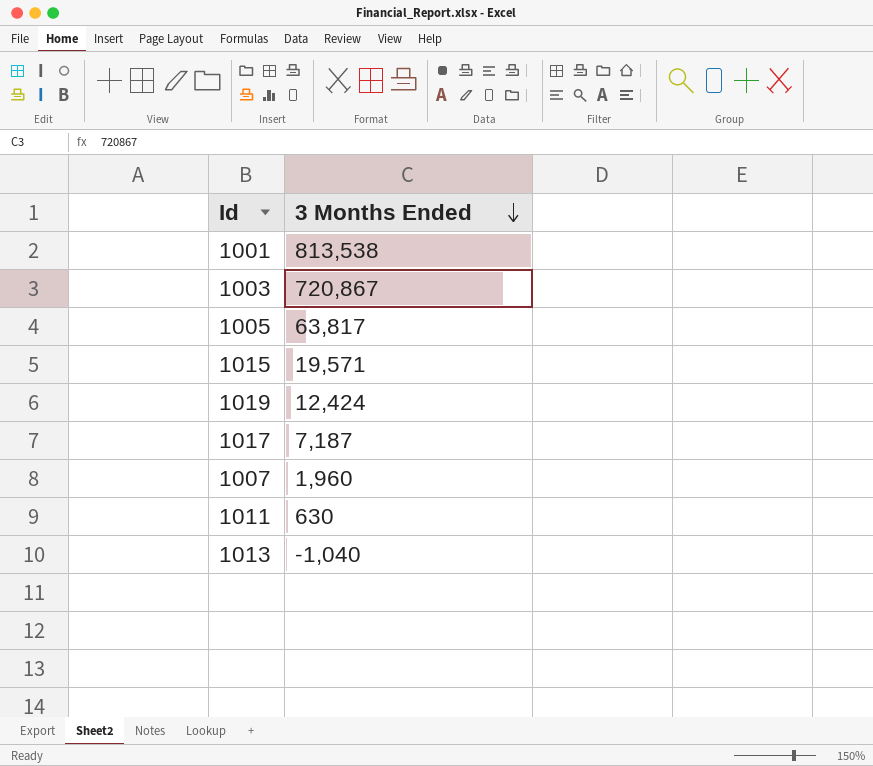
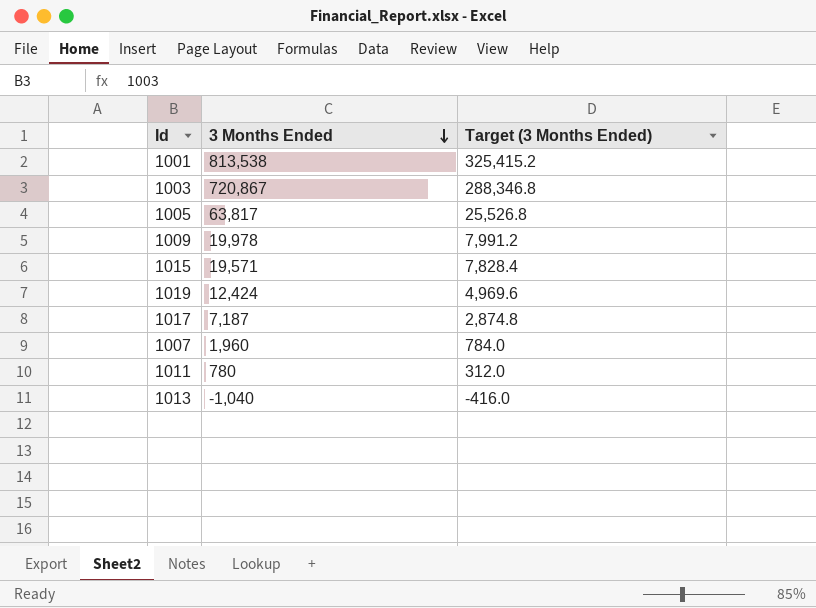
column Target (3 Months Ended) | formula: none -> [3 Months Ended] * 0.4
row 1009: none -> 19,978 | 7,991.2
1011 | 3 Months Ended: 630 -> 780

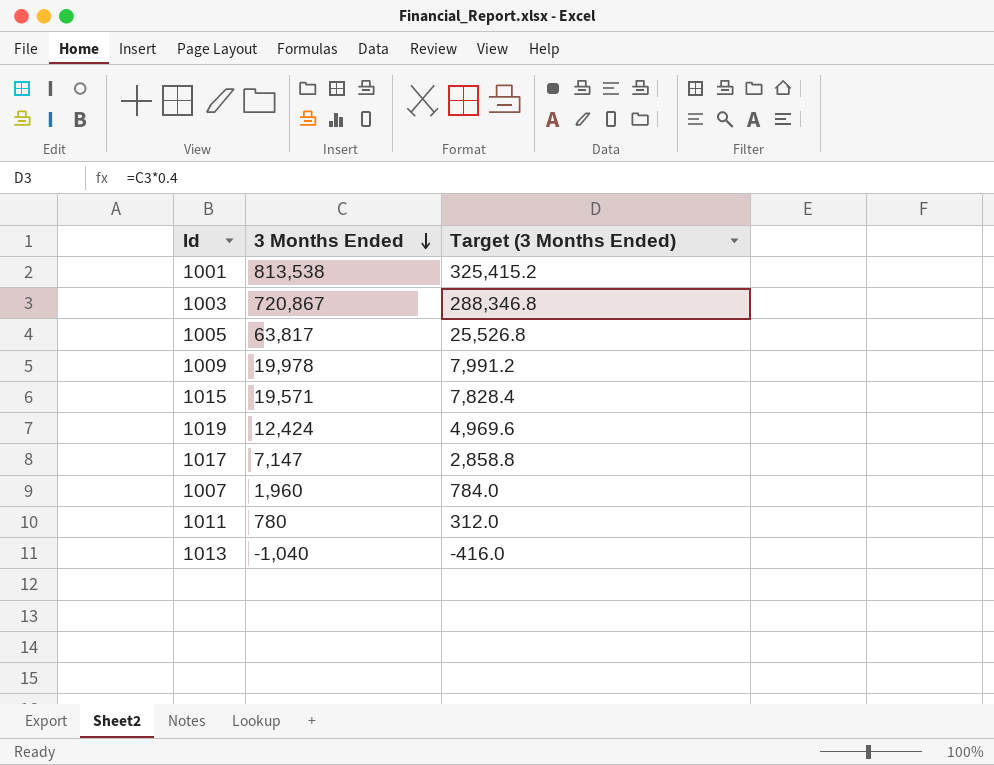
1017 | 3 Months Ended: 7,187 -> 7,147
1017 | Target (3 Months Ended): 2,874.8 -> 2,858.8

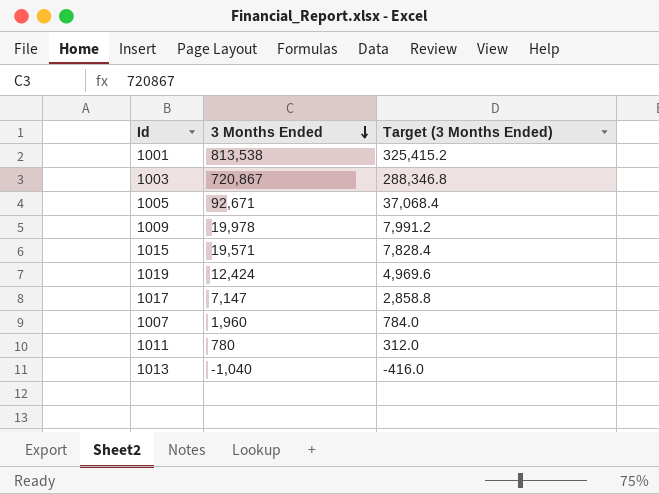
1005 | 3 Months Ended: 63,817 -> 92,671
1005 | Target (3 Months Ended): 25,526.8 -> 37,068.4

